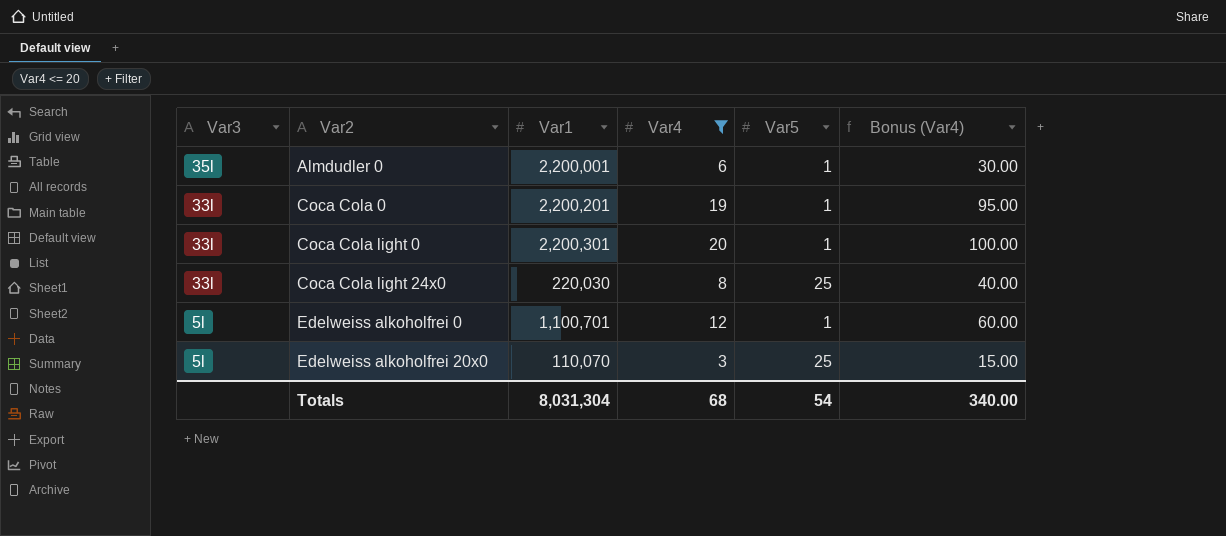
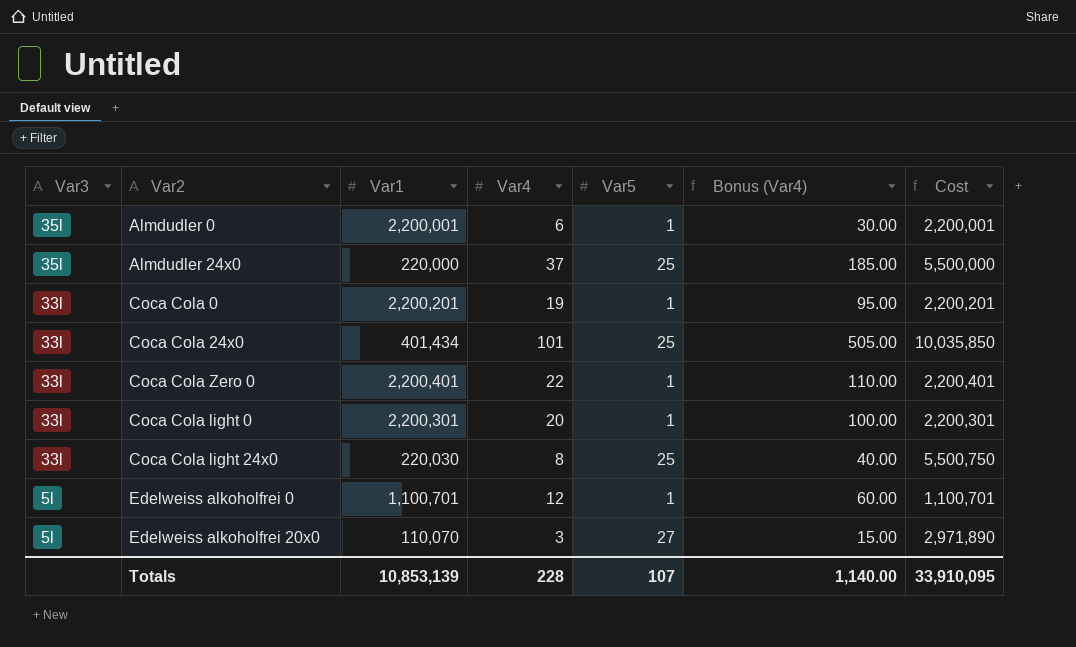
filter: Var4 <= 20 -> none
column Cost | formula: none -> [Var1] * [Var5]
Edelweiss alkoholfrei 20x0 | Var5: 25 -> 27
Totals | Var1: 8,031,304 -> 10,853,139
Totals | Var4: 68 -> 228
Totals | Var5: 54 -> 107
Totals | Bonus (Var4): 340.00 -> 1,140.00

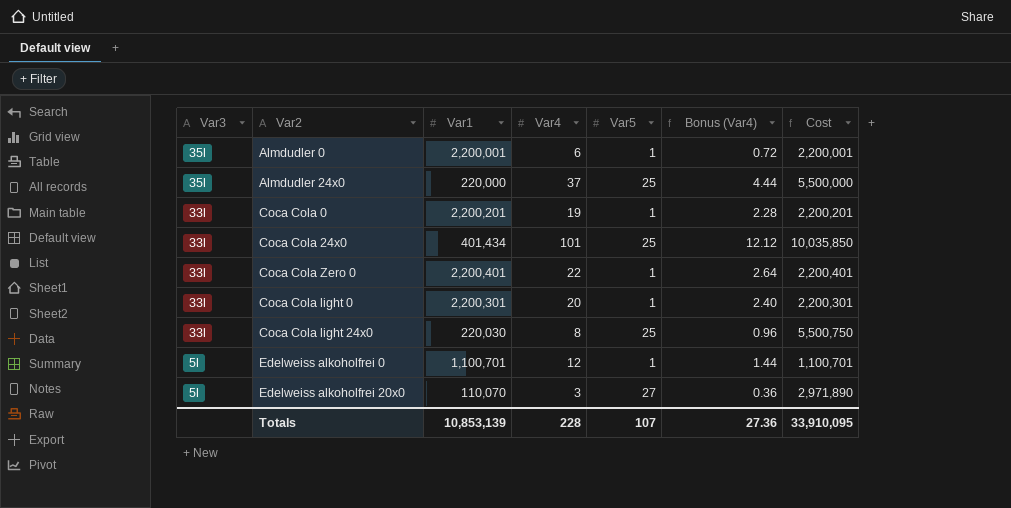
column Bonus (Var4) | formula: [Var4] * 5 -> [Var4] * 0.12
Totals | Bonus (Var4): 1,140.00 -> 27.36

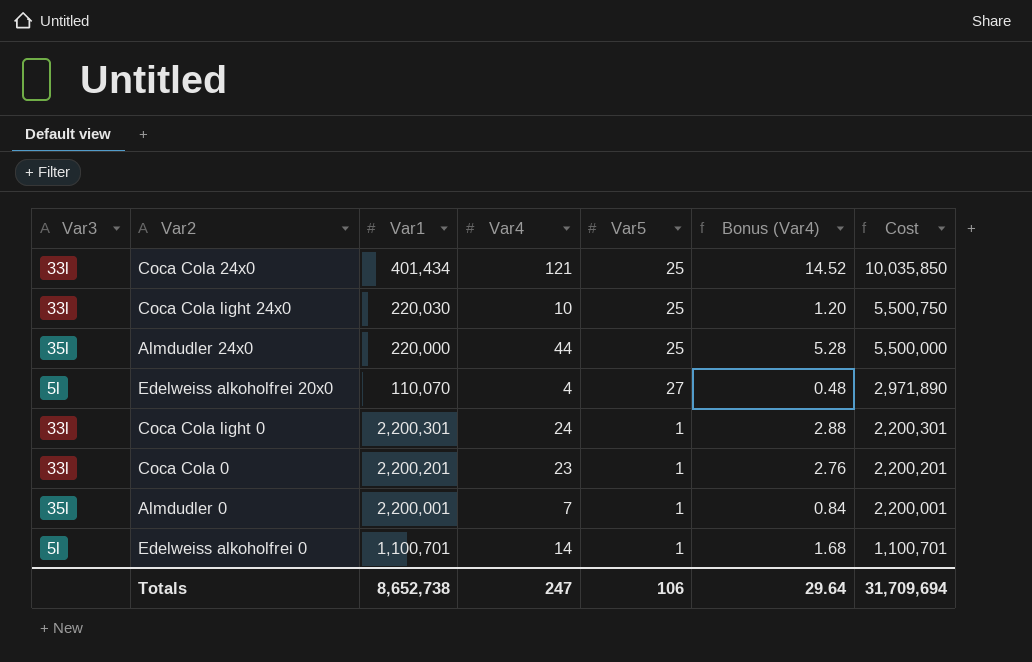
row order: Var3 descending -> Cost descending
row Coca Cola Zero 0: 33l | 2,200,401 | 22 | 1 | 2.64 | 2,200,401 -> none
Coca Cola 24x0 | Var4: 101 -> 121
Coca Cola 24x0 | Bonus (Var4): 12.12 -> 14.52
Coca Cola light 24x0 | Var4: 8 -> 10
Coca Cola light 24x0 | Bonus (Var4): 0.96 -> 1.20
Almdudler 24x0 | Var4: 37 -> 44
Almdudler 24x0 | Bonus (Var4): 4.44 -> 5.28
Edelweiss alkoholfrei 20x0 | Var4: 3 -> 4
Edelweiss alkoholfrei 20x0 | Bonus (Var4): 0.36 -> 0.48
Coca Cola light 0 | Var4: 20 -> 24
Coca Cola light 0 | Bonus (Var4): 2.40 -> 2.88
Coca Cola 0 | Var4: 19 -> 23
Coca Cola 0 | Bonus (Var4): 2.28 -> 2.76
Almdudler 0 | Var4: 6 -> 7
Almdudler 0 | Bonus (Var4): 0.72 -> 0.84
Edelweiss alkoholfrei 0 | Var4: 12 -> 14
Edelweiss alkoholfrei 0 | Bonus (Var4): 1.44 -> 1.68
Totals | Var1: 10,853,139 -> 8,652,738
Totals | Var4: 228 -> 247
Totals | Var5: 107 -> 106
Totals | Bonus (Var4): 27.36 -> 29.64
Totals | Cost: 33,910,095 -> 31,709,694

